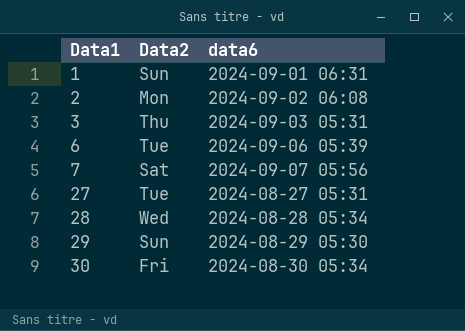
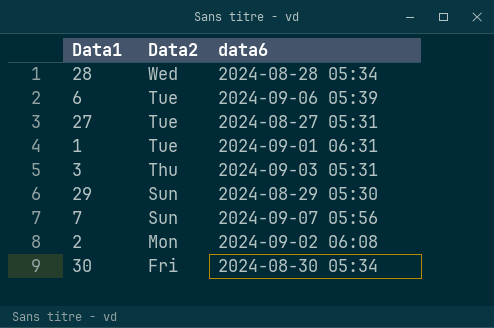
row order: Data1 ascending -> Data2 descending
1 | Data2: Sun -> Tue
7 | Data2: Sat -> Sun

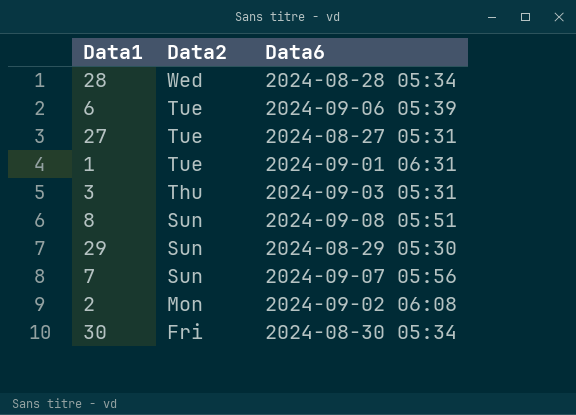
column name: data6 -> Data6
row 8: none -> Sun | 2024-09-08 05:51

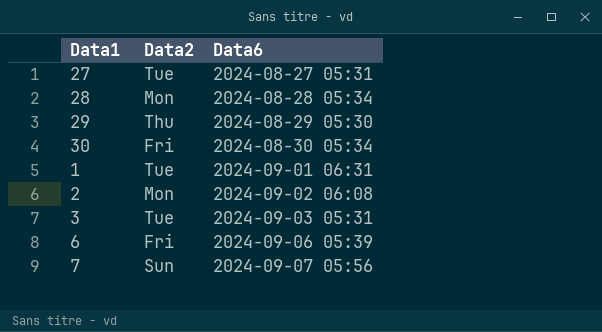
row order: Data2 descending -> Data6 ascending
row 8: Sun | 2024-09-08 05:51 -> none
28 | Data2: Wed -> Mon
29 | Data2: Sun -> Thu
3 | Data2: Thu -> Tue
6 | Data2: Tue -> Fri

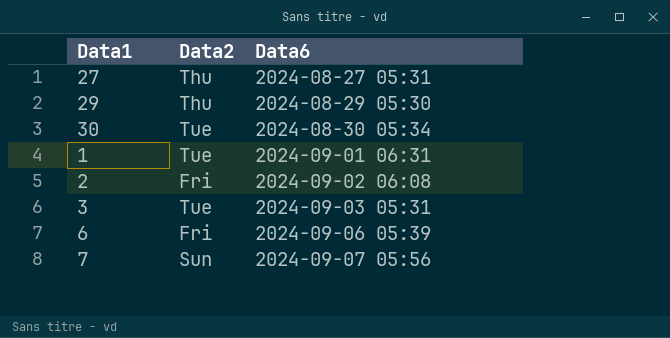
row 28: Mon | 2024-08-28 05:34 -> none
27 | Data2: Tue -> Thu
30 | Data2: Fri -> Tue
2 | Data2: Mon -> Fri

